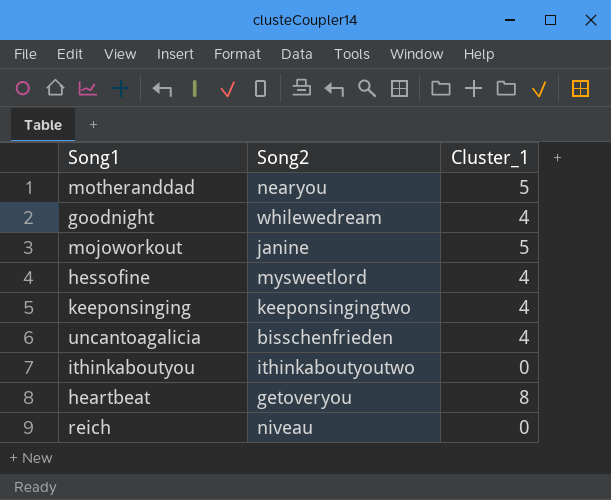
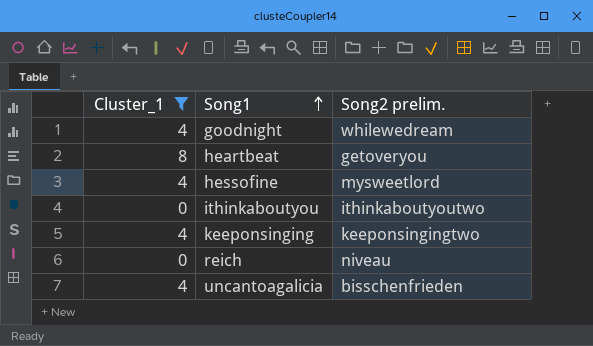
filter: none -> Cluster_1 != 5
row order: none -> Song1 ascending
column Cluster_1 | position: 3 -> 1
column name: Song2 -> Song2 prelim.

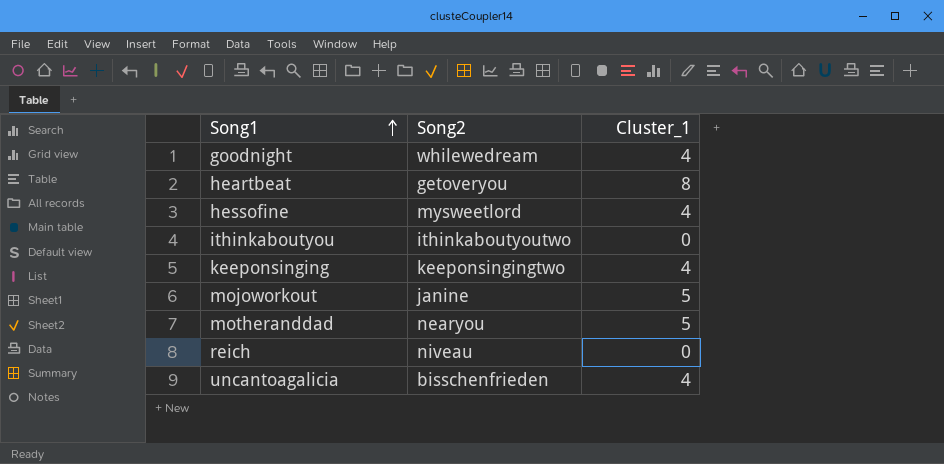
filter: Cluster_1 != 5 -> none
column name: Song2 prelim. -> Song2
column Cluster_1 | position: 1 -> 3

